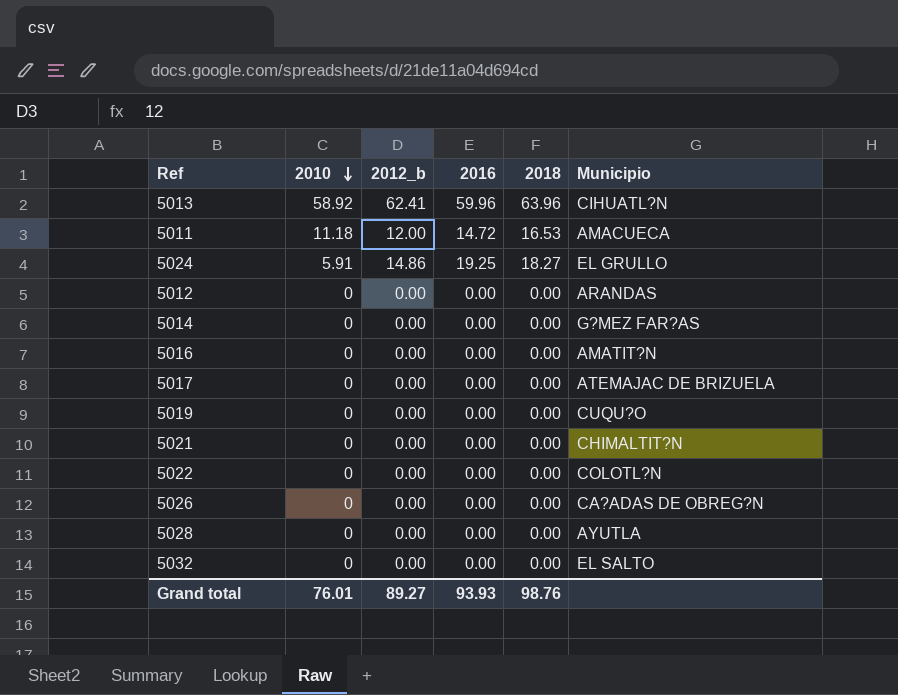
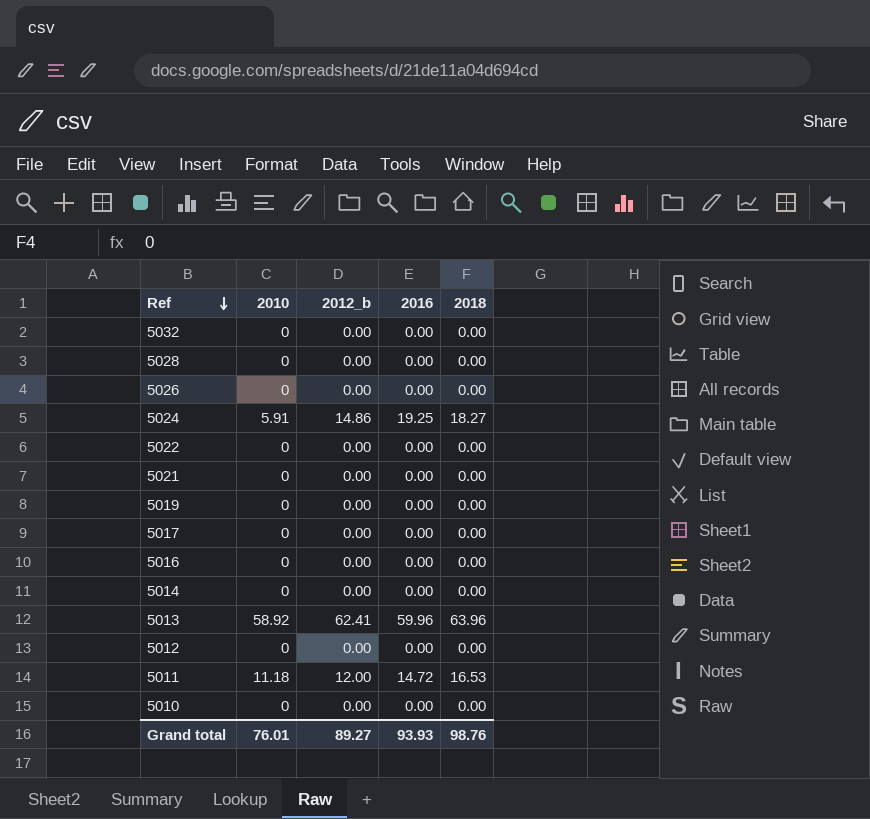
row order: 2010 descending -> Ref descending
column Municipio | position: 6 -> none
row 5010: none -> 0 | 0.00 | 0.00 | 0.00

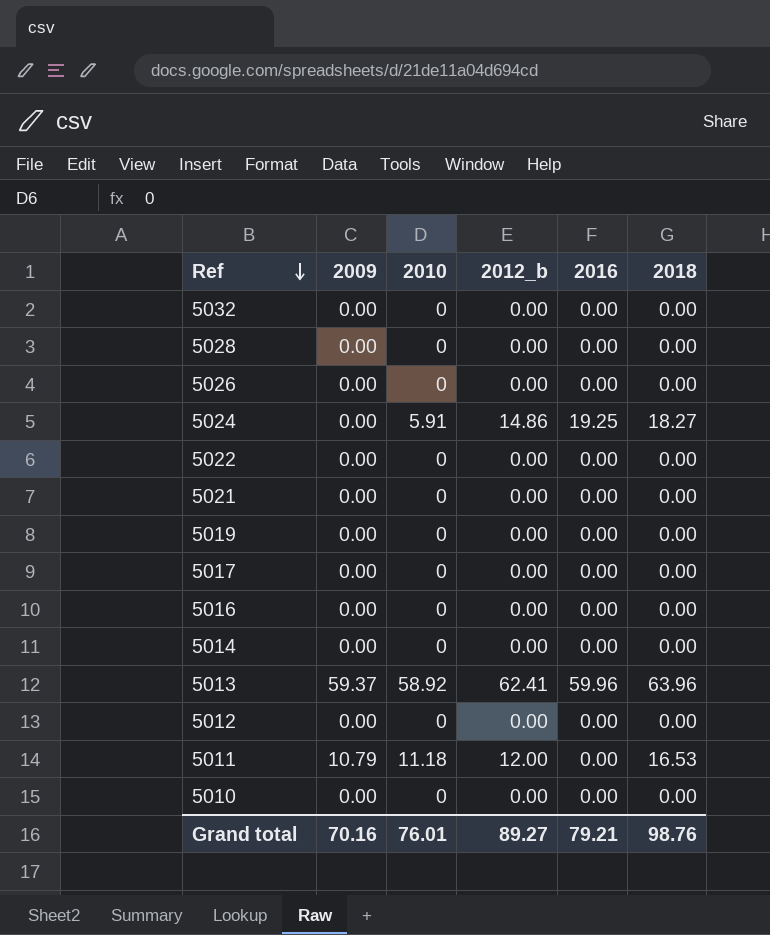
column 2009 | position: none -> 2
5011 | 2016: 14.72 -> 0.00
Grand total | 2016: 93.93 -> 79.21

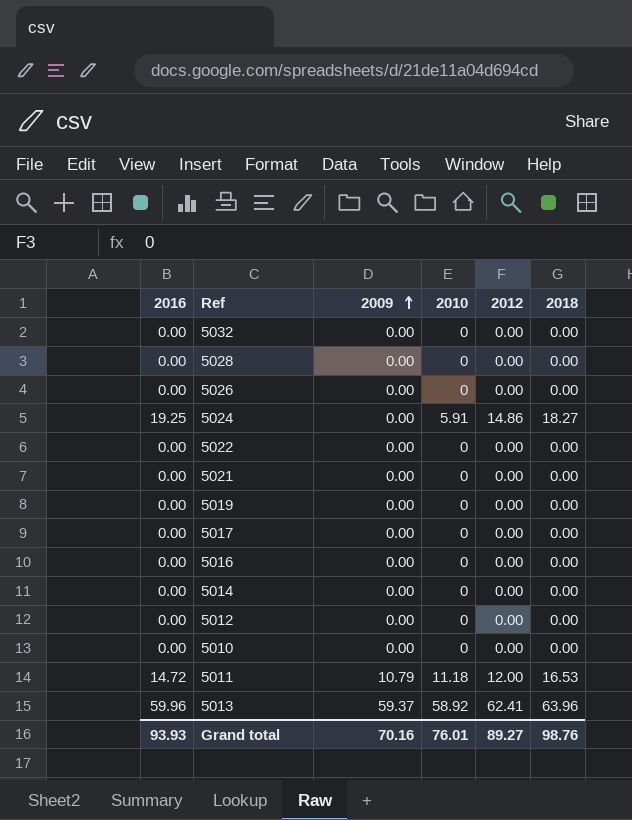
row order: Ref descending -> 2009 ascending
column 2016 | position: 5 -> 1
column name: 2012_b -> 2012
5011 | 2016: 0.00 -> 14.72
Grand total | 2016: 79.21 -> 93.93

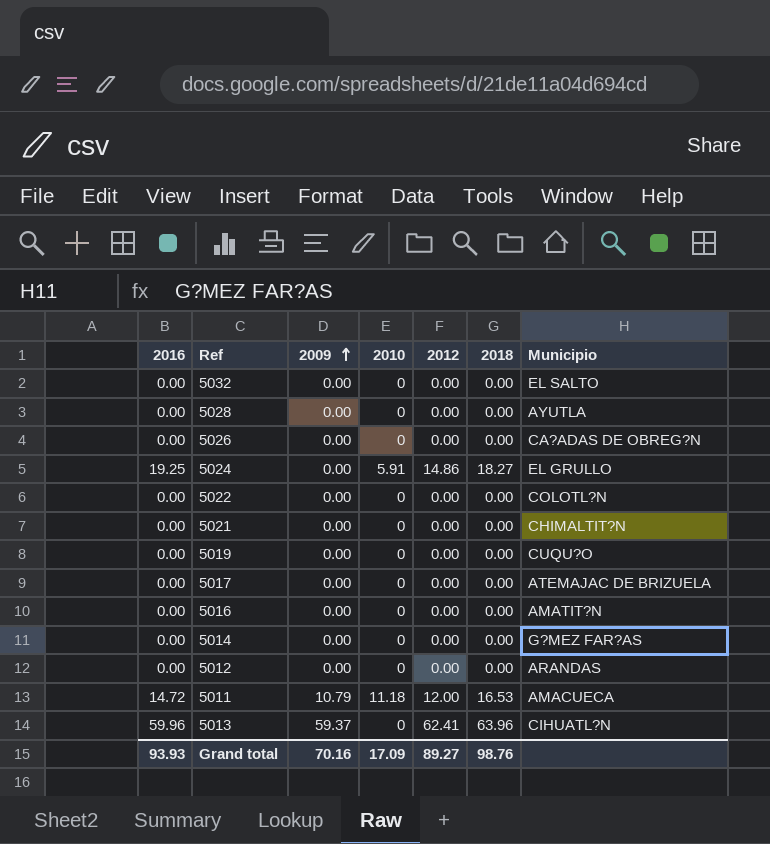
column Municipio | position: none -> 7
row 5010: 0.00 | 0.00 | 0 | 0.00 | 0.00 -> none
5013 | 2010: 58.92 -> 0
Grand total | 2010: 76.01 -> 17.09

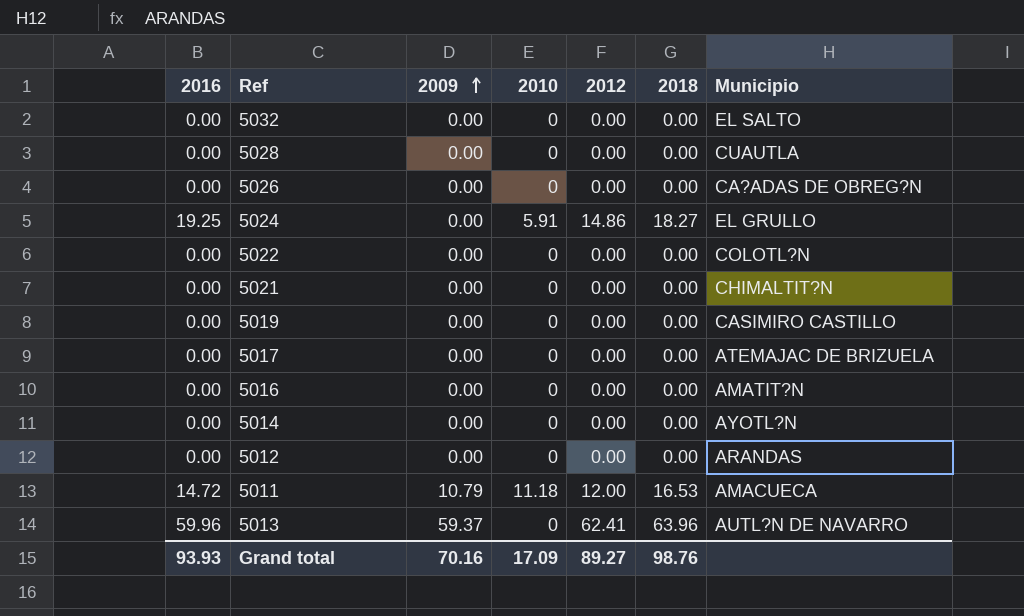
5028 | Municipio: AYUTLA -> CUAUTLA
5019 | Municipio: CUQU?O -> CASIMIRO CASTILLO
5014 | Municipio: G?MEZ FAR?AS -> AYOTL?N
5013 | Municipio: CIHUATL?N -> AUTL?N DE NAVARRO

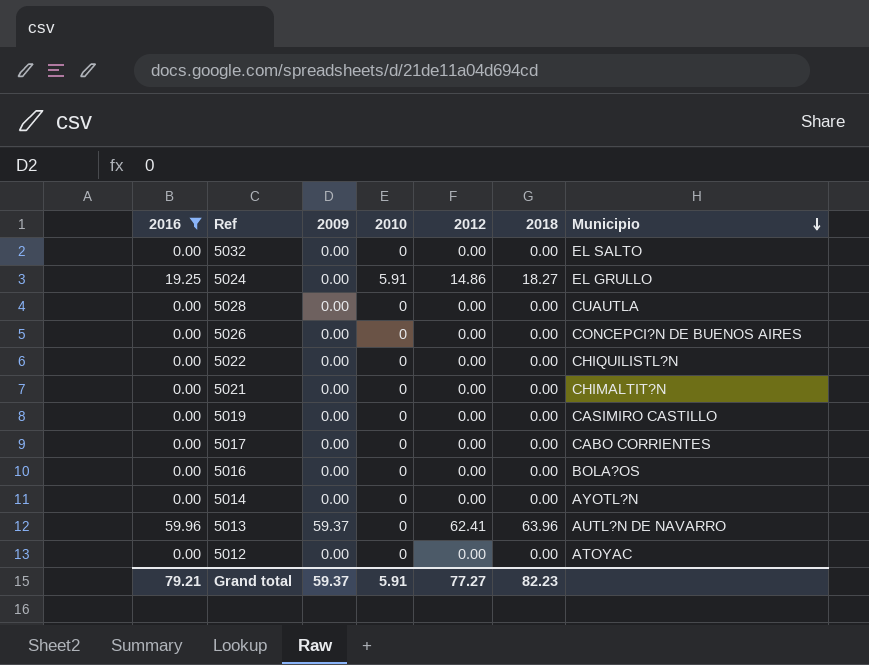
filter: none -> 2016 != 14.72
row order: 2009 ascending -> Municipio descending
5026 | Municipio: CA?ADAS DE OBREG?N -> CONCEPCI?N DE BUENOS AIRES
5022 | Municipio: COLOTL?N -> CHIQUILISTL?N
5017 | Municipio: ATEMAJAC DE BRIZUELA -> CABO CORRIENTES
5016 | Municipio: AMATIT?N -> BOLA?OS
5012 | Municipio: ARANDAS -> ATOYAC
Grand total | 2016: 93.93 -> 79.21
Grand total | 2009: 70.16 -> 59.37
Grand total | 2010: 17.09 -> 5.91
Grand total | 2012: 89.27 -> 77.27
Grand total | 2018: 98.76 -> 82.23

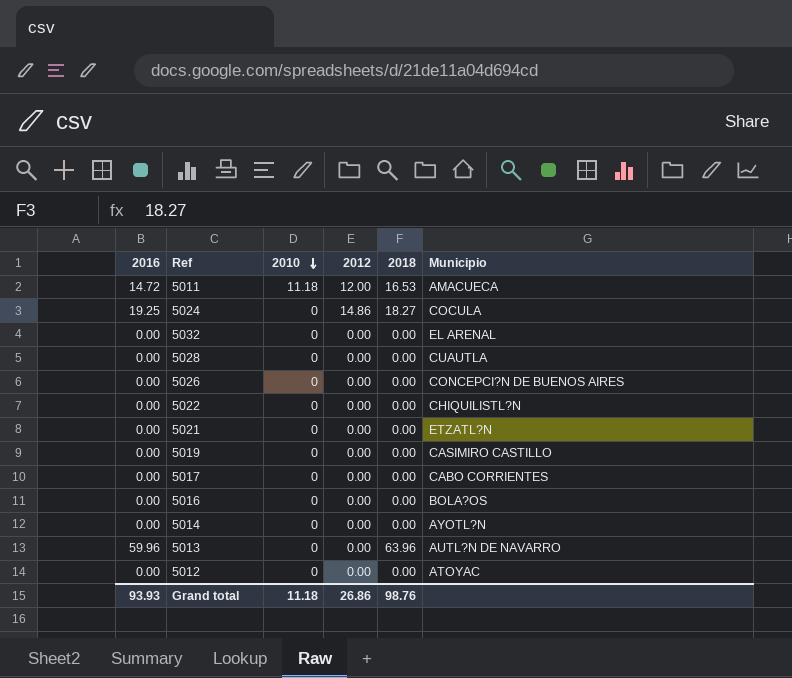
filter: 2016 != 14.72 -> none
row order: Municipio descending -> 2010 descending
column 2009 | position: 3 -> none
5024 | 2010: 5.91 -> 0
5024 | Municipio: EL GRULLO -> COCULA
5032 | Municipio: EL SALTO -> EL ARENAL
5021 | Municipio: CHIMALTIT?N -> ETZATL?N
5013 | 2012: 62.41 -> 0.00
Grand total | 2016: 79.21 -> 93.93
Grand total | 2010: 5.91 -> 11.18
Grand total | 2012: 77.27 -> 26.86
Grand total | 2018: 82.23 -> 98.76

